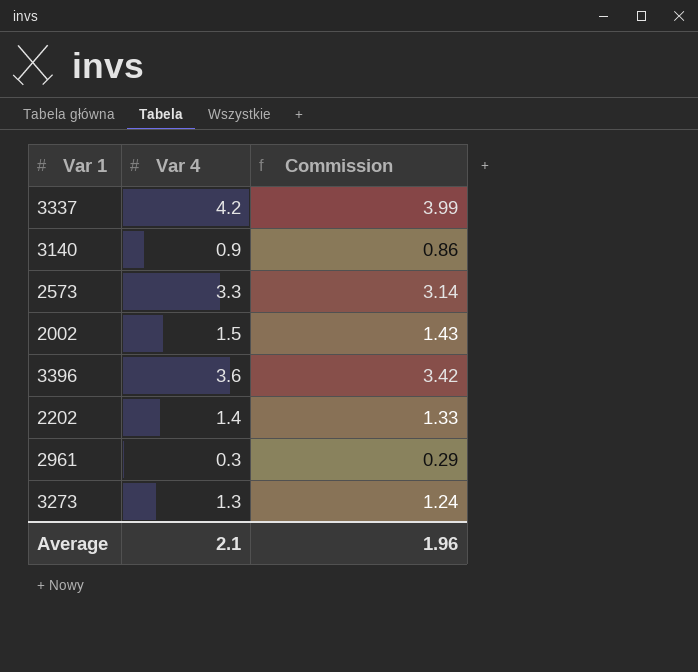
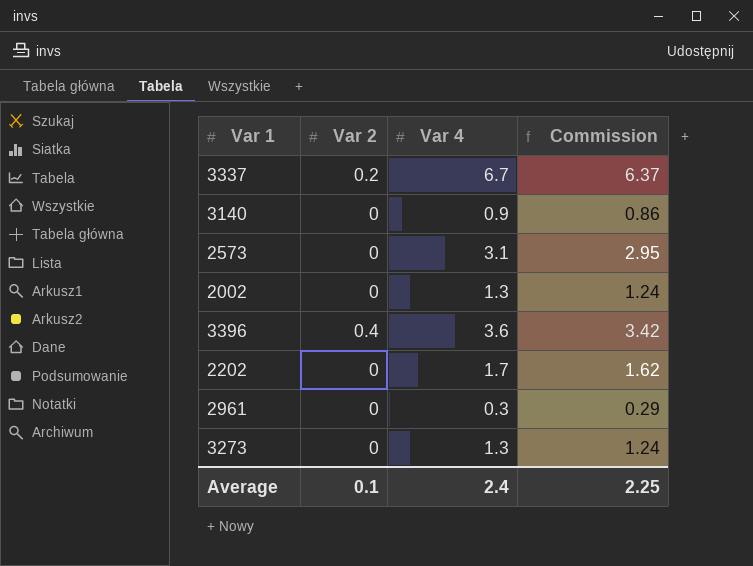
column Var 2 | position: none -> 2
3337 | Var 4: 4.2 -> 6.7
3337 | Commission: 3.99 -> 6.37
2573 | Var 4: 3.3 -> 3.1
2573 | Commission: 3.14 -> 2.95
2002 | Var 4: 1.5 -> 1.3
2002 | Commission: 1.43 -> 1.24
2202 | Var 4: 1.4 -> 1.7
2202 | Commission: 1.33 -> 1.62
Average | Var 4: 2.1 -> 2.4
Average | Commission: 1.96 -> 2.25

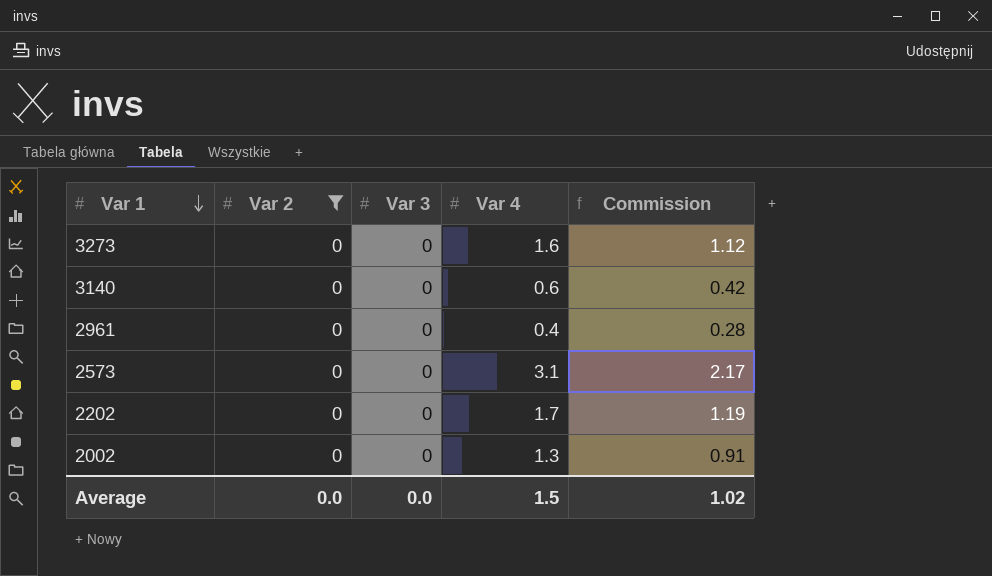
filter: none -> Var 2 = 0
row order: none -> Var 1 descending
column Var 3 | position: none -> 3
column Commission | formula: [Var 4] * 0.95 -> [Var 4] * 0.7
3273 | Var 4: 1.3 -> 1.6
3140 | Var 4: 0.9 -> 0.6
2961 | Var 4: 0.3 -> 0.4
Average | Var 2: 0.1 -> 0.0
Average | Var 4: 2.4 -> 1.5
Average | Commission: 2.25 -> 1.02

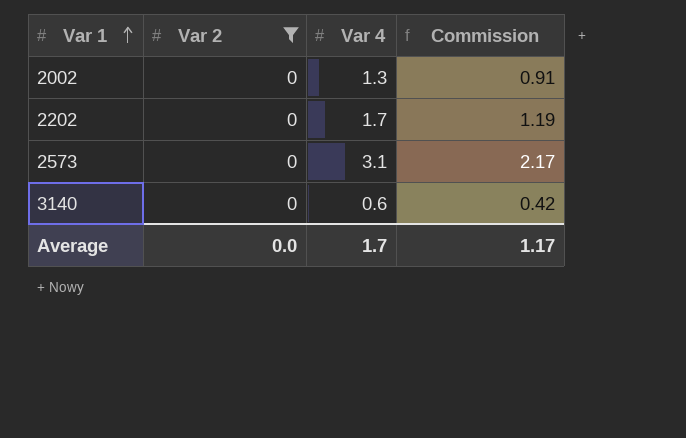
row order: Var 1 descending -> Var 1 ascending
column Var 3 | position: 3 -> none
row 3273: 0 | 0 | 1.6 | 1.12 -> none
row 2961: 0 | 0 | 0.4 | 0.28 -> none
Average | Var 4: 1.5 -> 1.7
Average | Commission: 1.02 -> 1.17

